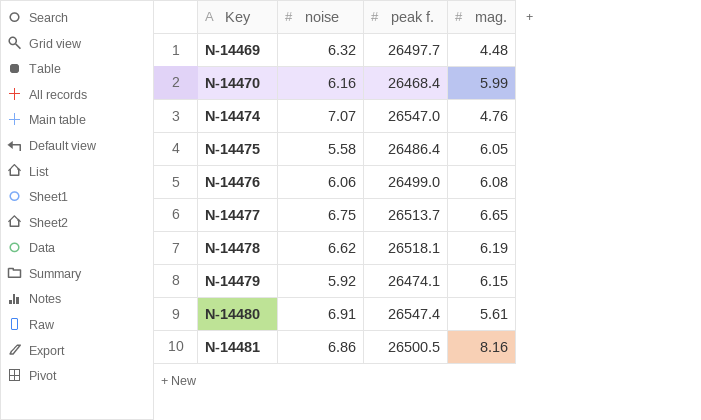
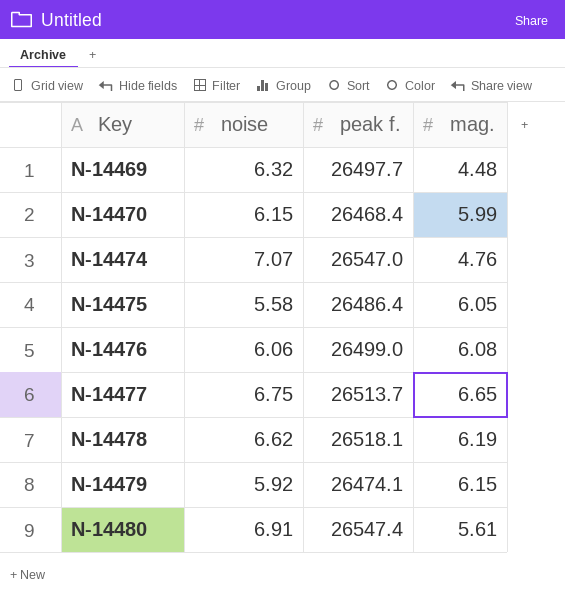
row N-14481: 6.86 | 26500.5 | 8.16 -> none
N-14470 | noise: 6.16 -> 6.15

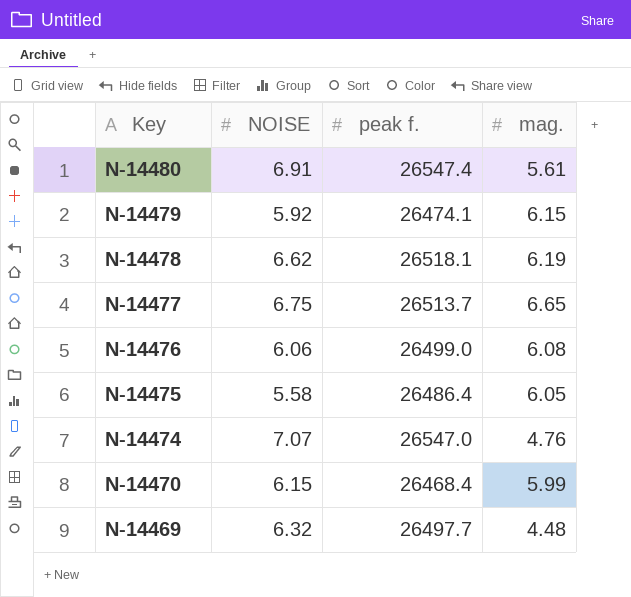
row order: Key ascending -> Key descending
column name: noise -> NOISE

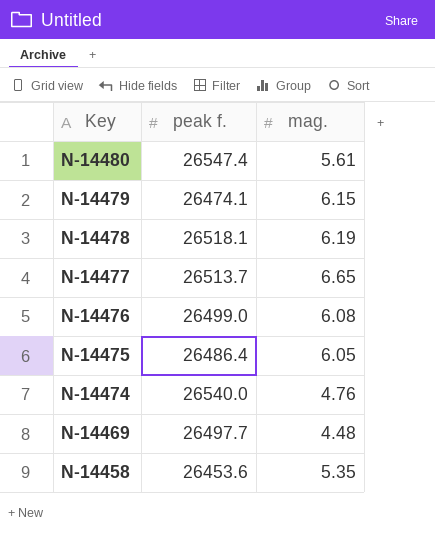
column NOISE | position: 2 -> none
row N-14470: 6.15 | 26468.4 | 5.99 -> none
N-14474 | peak f.: 26547.0 -> 26540.0
row N-14458: none -> 26453.6 | 5.35

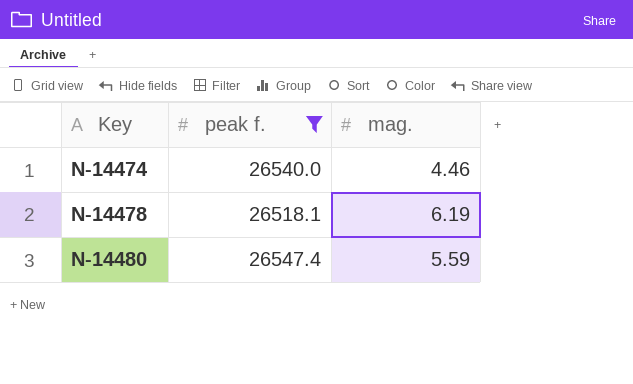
filter: none -> peak f. >= 26518.1
row order: Key descending -> Key ascending
N-14474 | mag.: 4.76 -> 4.46
N-14480 | mag.: 5.61 -> 5.59

